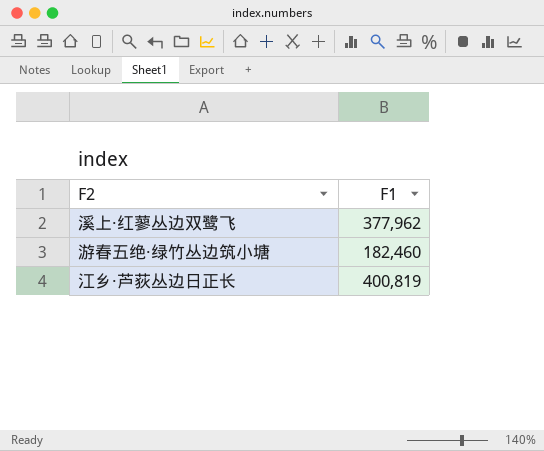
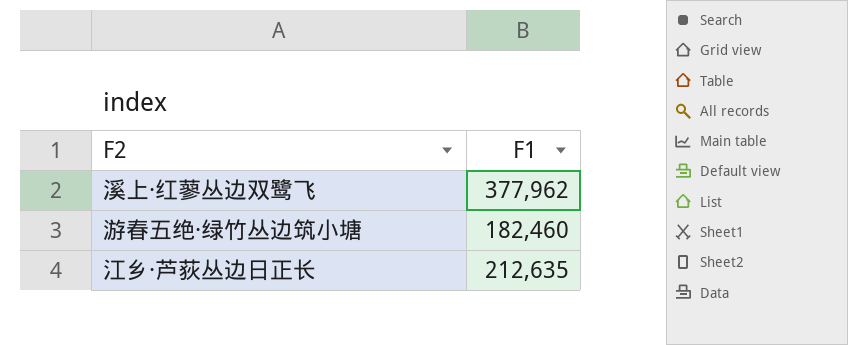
江乡·芦荻丛边日正长 | F1: 400,819 -> 212,635

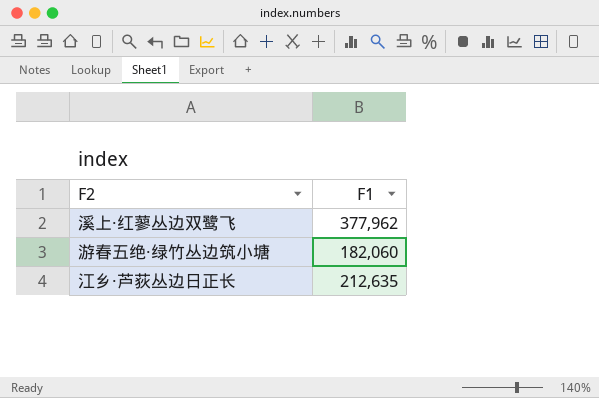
游春五绝·绿竹丛边筑小塘 | F1: 182,460 -> 182,060

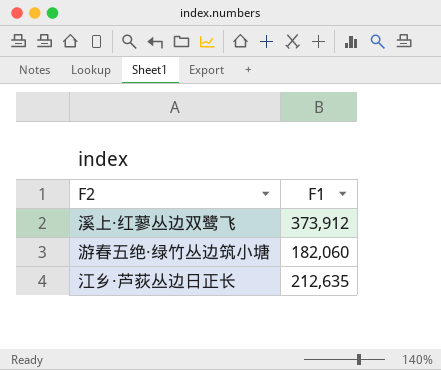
溪上·红蓼丛边双鹭飞 | F1: 377,962 -> 373,912

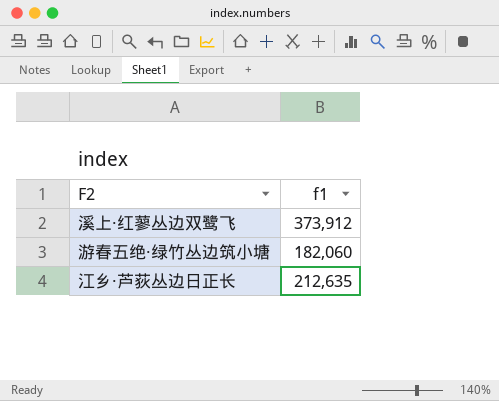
column name: F1 -> f1

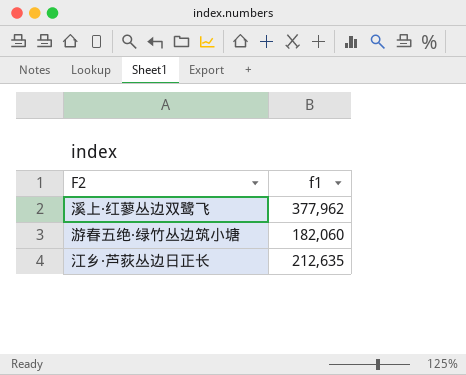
溪上·红蓼丛边双鹭飞 | f1: 373,912 -> 377,962

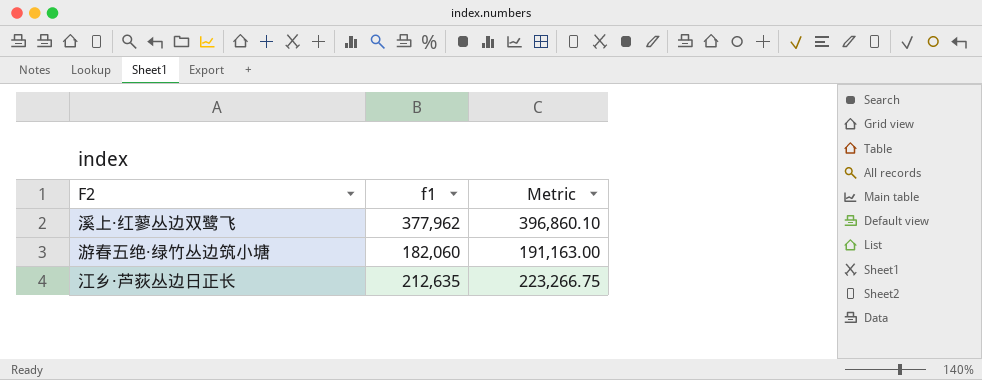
column Metric | formula: none -> [f1] * 1.05

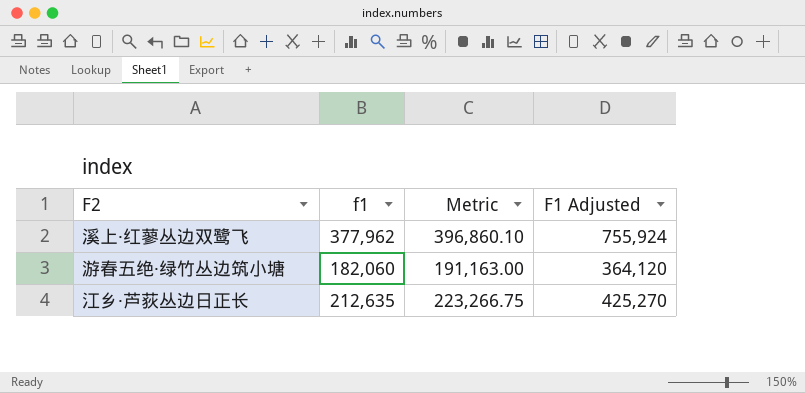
column F1 Adjusted | formula: none -> [f1] * 2

